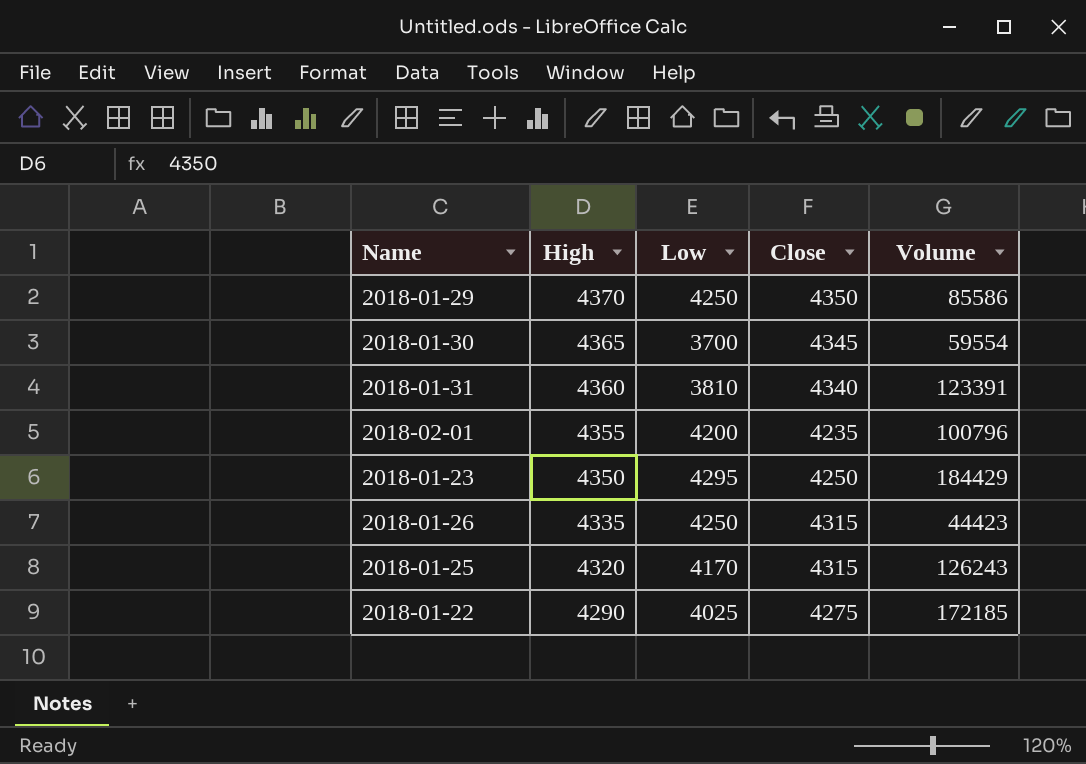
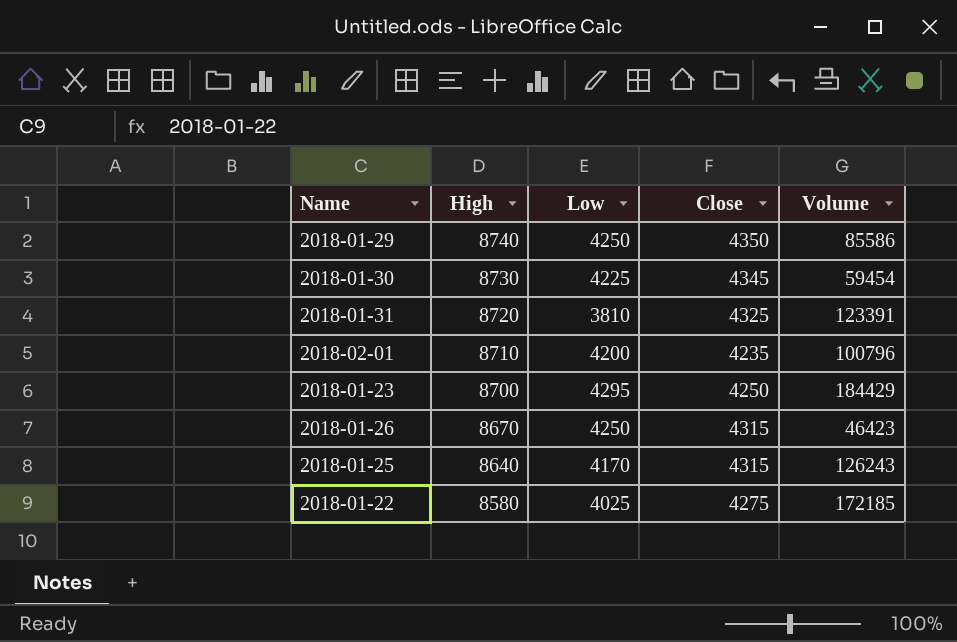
2018-01-29 | High: 4370 -> 8740
2018-01-30 | High: 4365 -> 8730
2018-01-30 | Low: 3700 -> 4225
2018-01-30 | Volume: 59554 -> 59454
2018-01-31 | High: 4360 -> 8720
2018-01-31 | Close: 4340 -> 4325
2018-02-01 | High: 4355 -> 8710
2018-01-23 | High: 4350 -> 8700
2018-01-26 | High: 4335 -> 8670
2018-01-26 | Volume: 44423 -> 46423
2018-01-25 | High: 4320 -> 8640
2018-01-22 | High: 4290 -> 8580

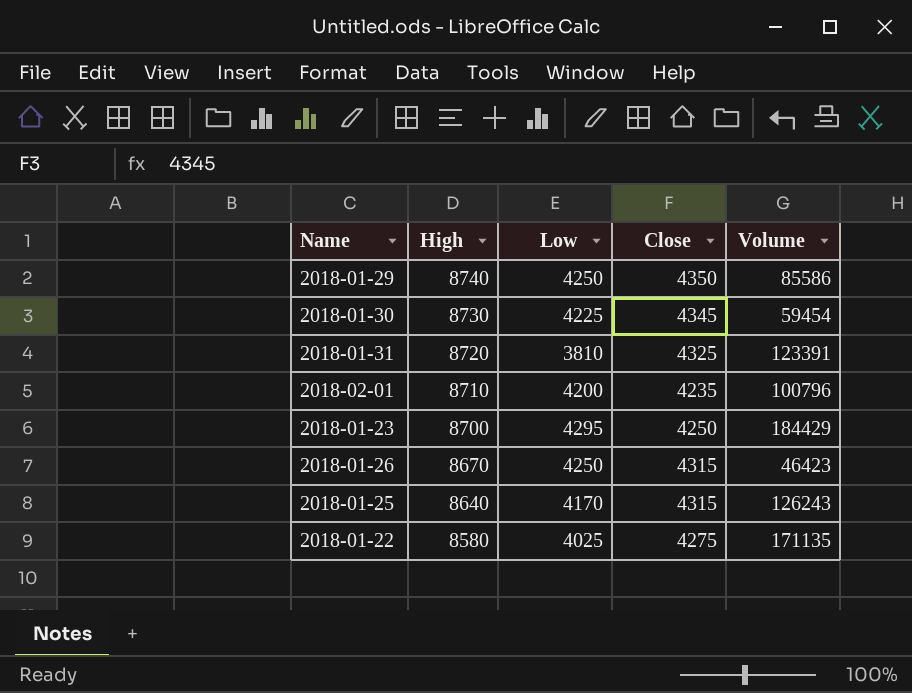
2018-01-22 | Volume: 172185 -> 171135

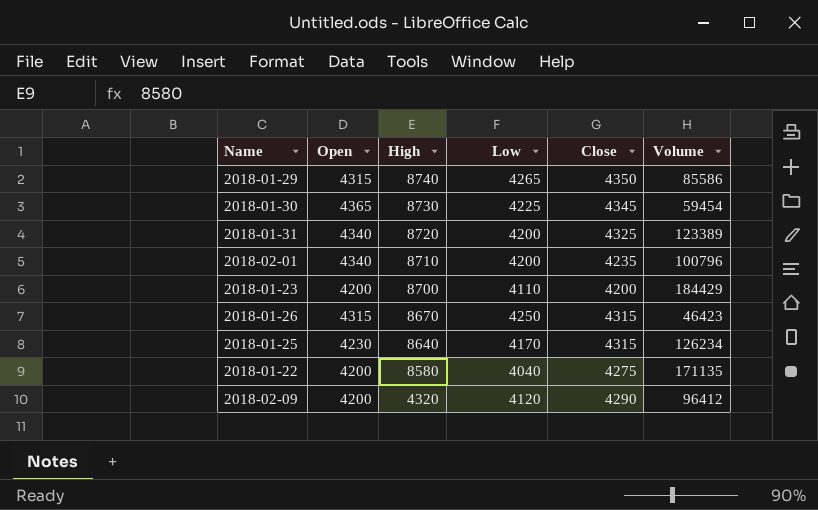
column Open | position: none -> 2
2018-01-29 | Low: 4250 -> 4265
2018-01-31 | Low: 3810 -> 4200
2018-01-31 | Volume: 123391 -> 123389
2018-01-23 | Low: 4295 -> 4110
2018-01-23 | Close: 4250 -> 4200
2018-01-25 | Volume: 126243 -> 126234
2018-01-22 | Low: 4025 -> 4040
row 2018-02-09: none -> 4200 | 4320 | 4120 | 4290 | 96412

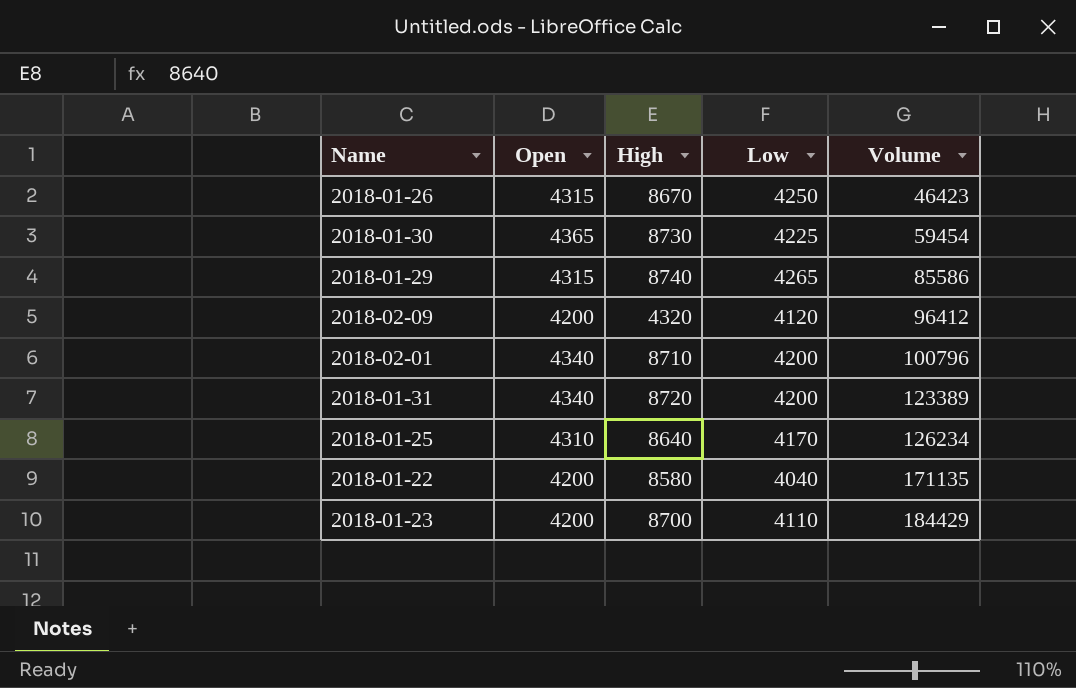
row order: High descending -> Volume ascending
column Close | position: 5 -> none
2018-01-25 | Open: 4230 -> 4310

